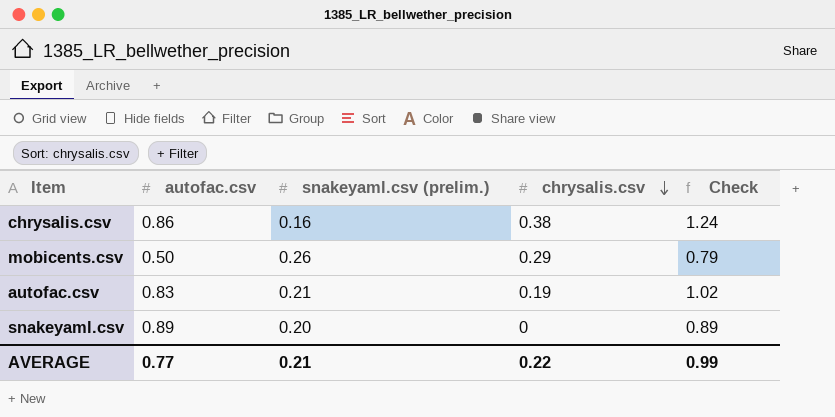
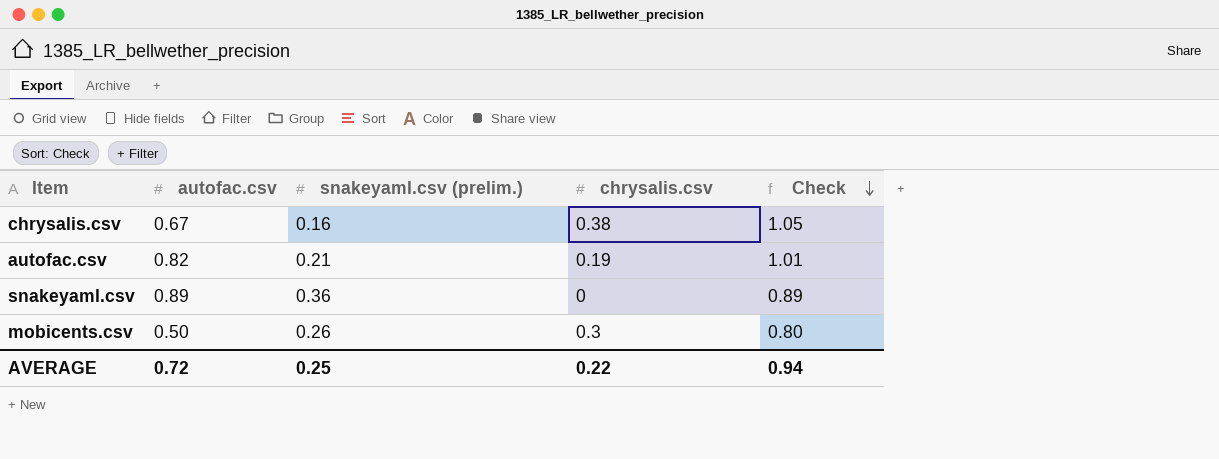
row order: chrysalis.csv descending -> Check descending
chrysalis.csv | autofac.csv: 0.86 -> 0.67
chrysalis.csv | Check: 1.24 -> 1.05
autofac.csv | autofac.csv: 0.83 -> 0.82
autofac.csv | Check: 1.02 -> 1.01
snakeyaml.csv | snakeyaml.csv (prelim.): 0.20 -> 0.36
mobicents.csv | chrysalis.csv: 0.29 -> 0.3
mobicents.csv | Check: 0.79 -> 0.80
AVERAGE | autofac.csv: 0.77 -> 0.72
AVERAGE | snakeyaml.csv (prelim.): 0.21 -> 0.25
AVERAGE | Check: 0.99 -> 0.94

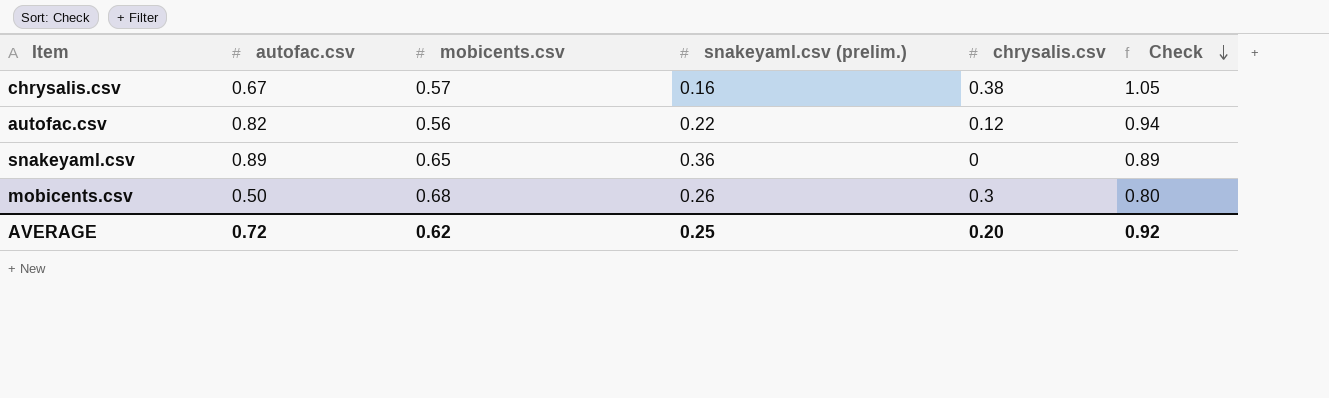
column mobicents.csv | position: none -> 3
autofac.csv | snakeyaml.csv (prelim.): 0.21 -> 0.22
autofac.csv | chrysalis.csv: 0.19 -> 0.12
autofac.csv | Check: 1.01 -> 0.94
AVERAGE | chrysalis.csv: 0.22 -> 0.20
AVERAGE | Check: 0.94 -> 0.92

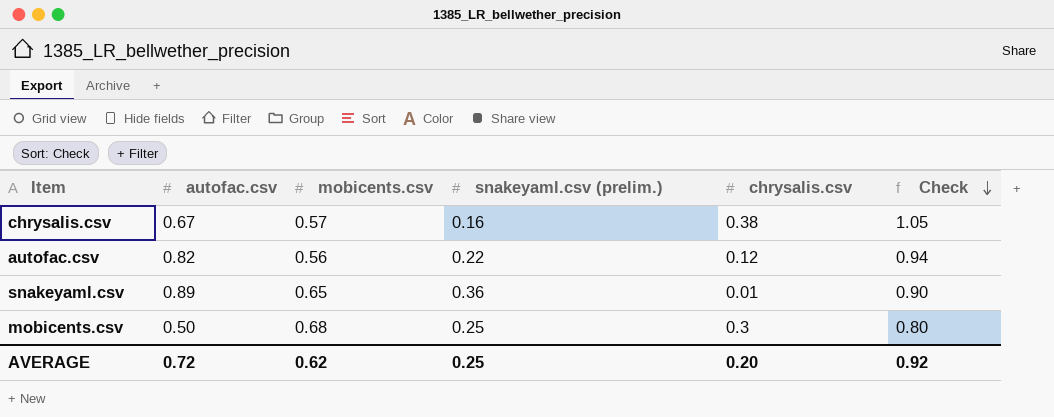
snakeyaml.csv | chrysalis.csv: 0 -> 0.01
snakeyaml.csv | Check: 0.89 -> 0.90
mobicents.csv | snakeyaml.csv (prelim.): 0.26 -> 0.25

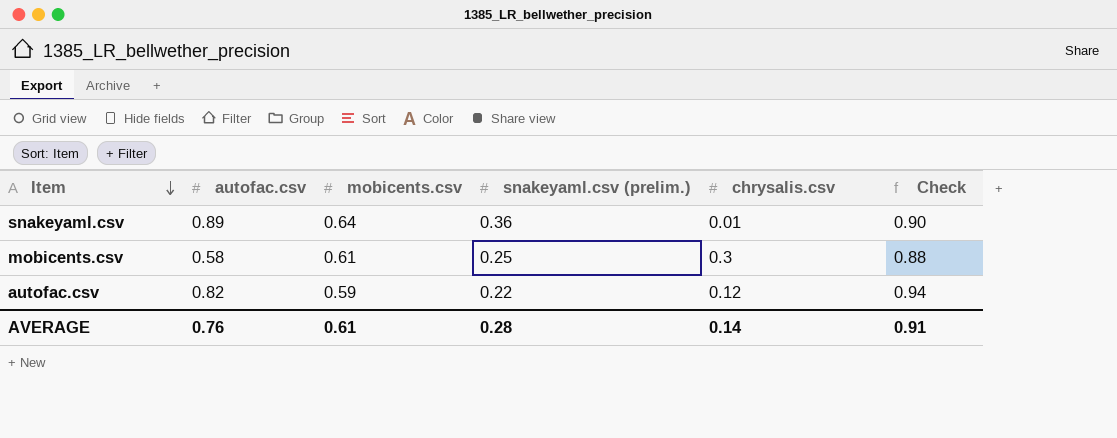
row order: Check descending -> Item descending
row chrysalis.csv: 0.67 | 0.57 | 0.16 | 0.38 | 1.05 -> none
snakeyaml.csv | mobicents.csv: 0.65 -> 0.64
mobicents.csv | autofac.csv: 0.50 -> 0.58
mobicents.csv | mobicents.csv: 0.68 -> 0.61
mobicents.csv | Check: 0.80 -> 0.88
autofac.csv | mobicents.csv: 0.56 -> 0.59
AVERAGE | autofac.csv: 0.72 -> 0.76
AVERAGE | mobicents.csv: 0.62 -> 0.61
AVERAGE | snakeyaml.csv (prelim.): 0.25 -> 0.28
AVERAGE | chrysalis.csv: 0.20 -> 0.14
AVERAGE | Check: 0.92 -> 0.91

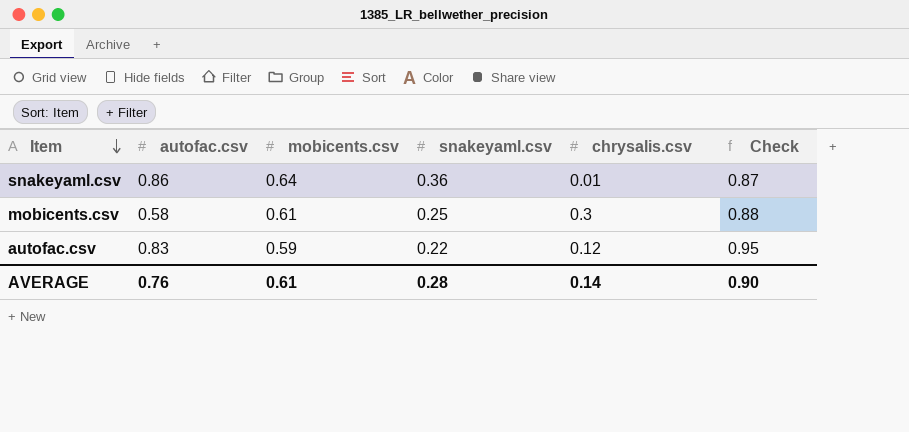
column name: snakeyaml.csv (prelim.) -> snakeyaml.csv
snakeyaml.csv | autofac.csv: 0.89 -> 0.86
snakeyaml.csv | Check: 0.90 -> 0.87
autofac.csv | autofac.csv: 0.82 -> 0.83
autofac.csv | Check: 0.94 -> 0.95
AVERAGE | Check: 0.91 -> 0.90

